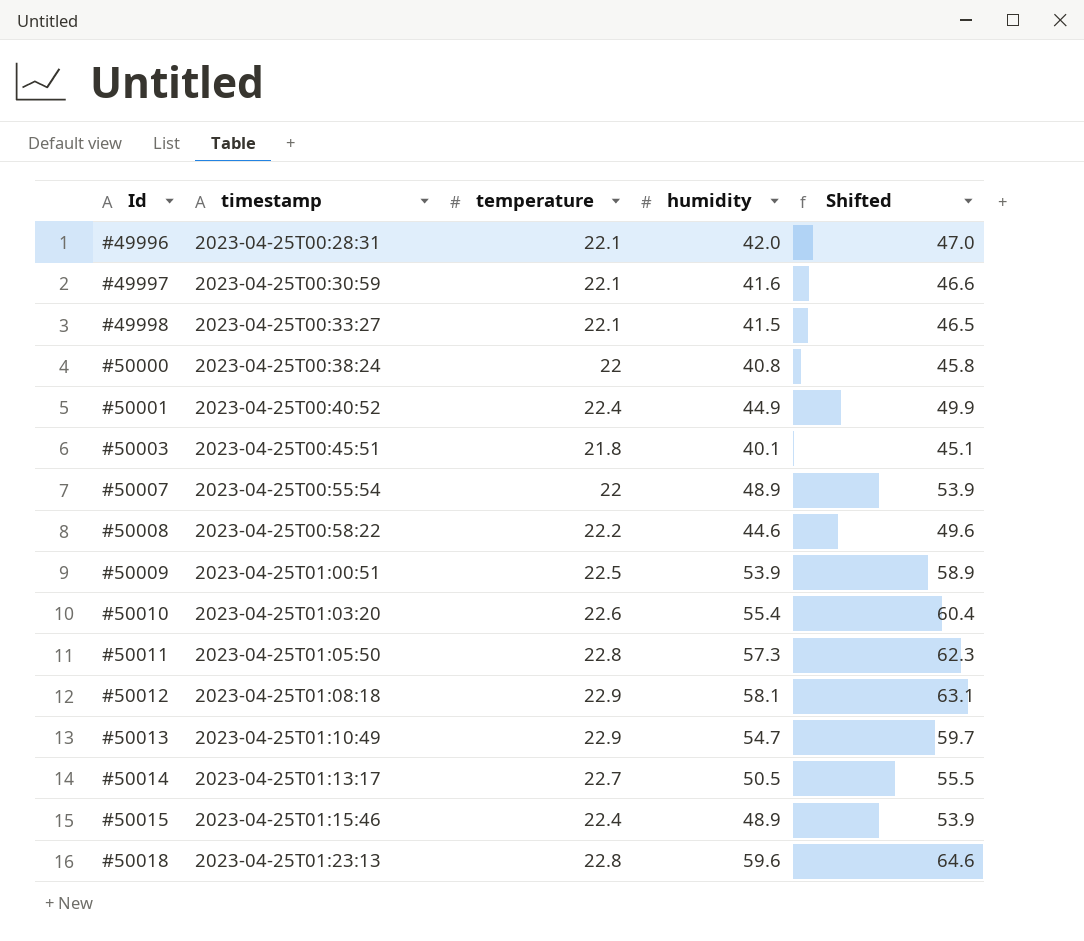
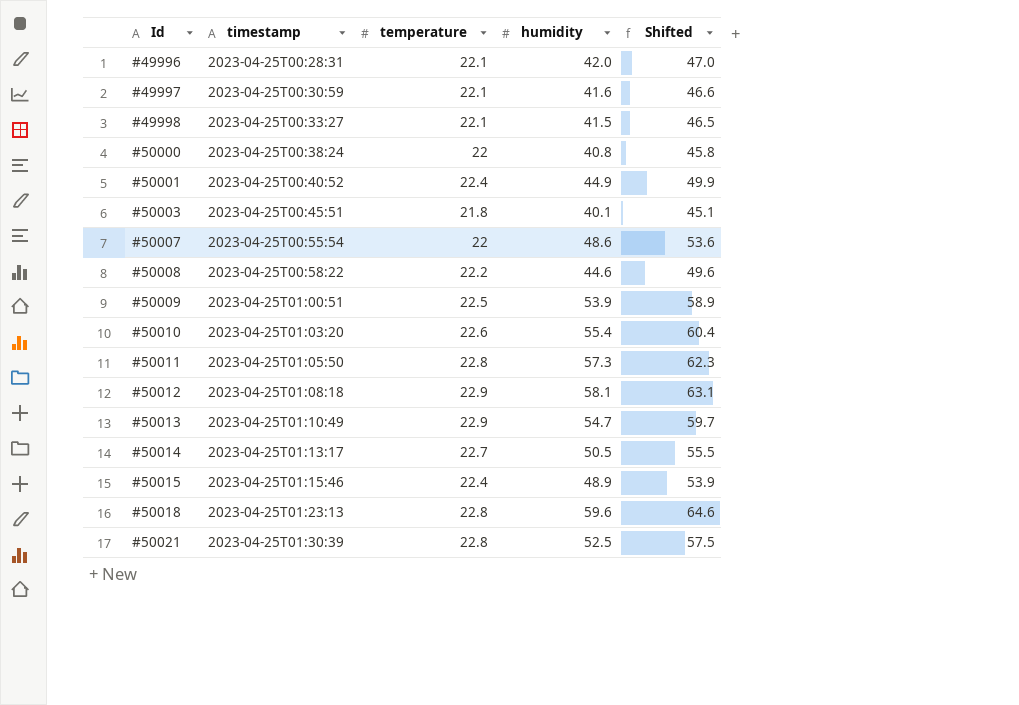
#50007 | humidity: 48.9 -> 48.6
#50007 | Shifted: 53.9 -> 53.6
row #50021: none -> 2023-04-25T01:30:39 | 22.8 | 52.5 | 57.5

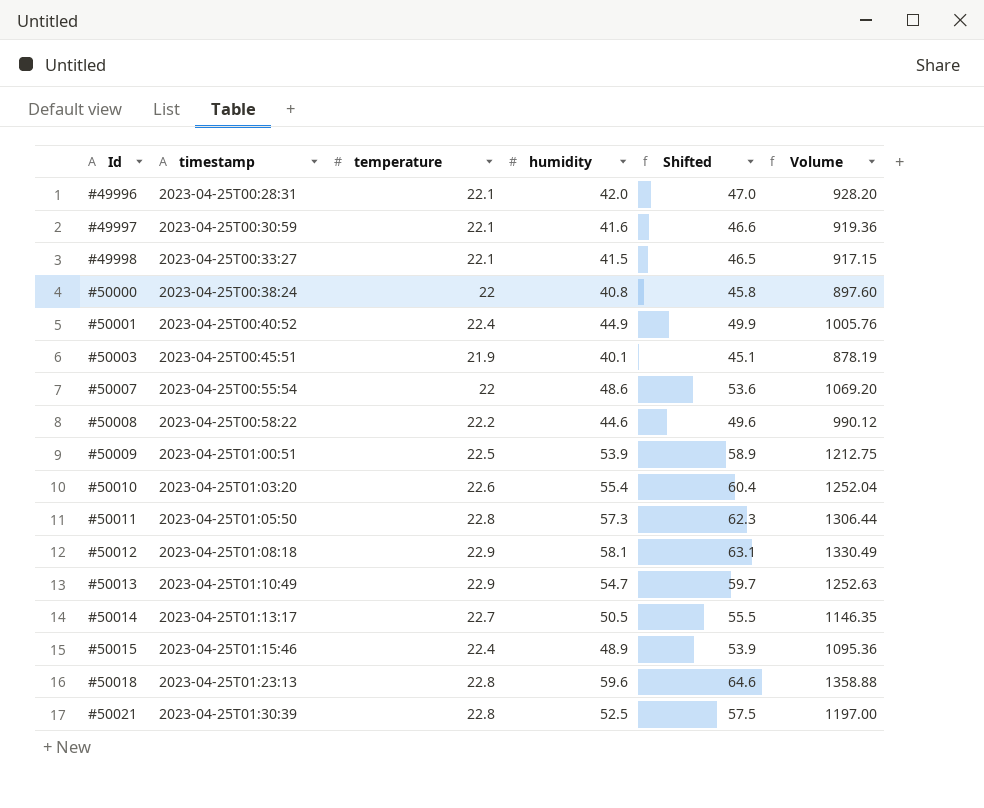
column Volume | formula: none -> [temperature] * [humidity]
#50003 | temperature: 21.8 -> 21.9

